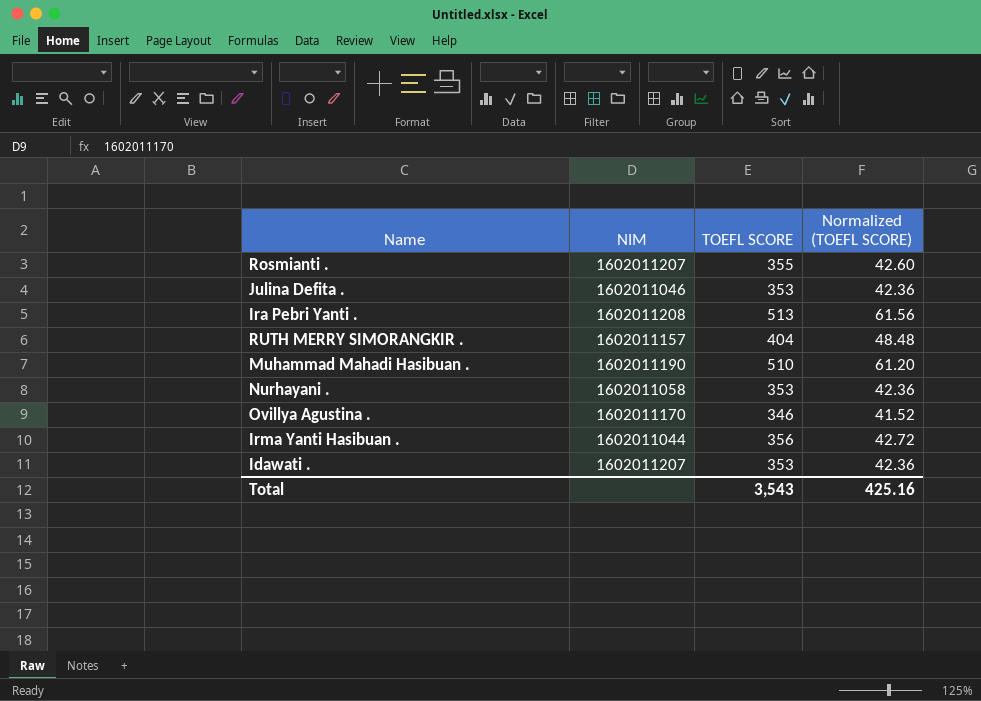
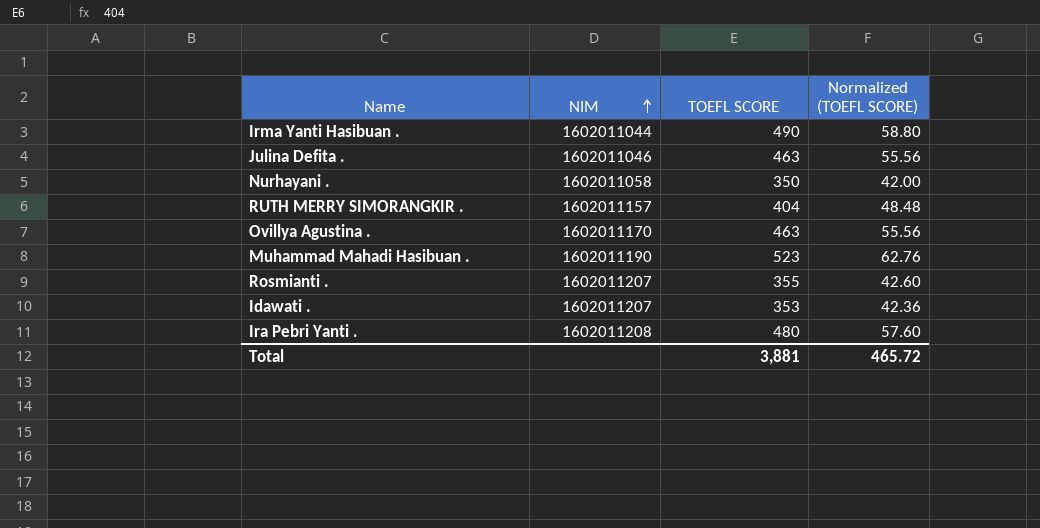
row order: none -> NIM ascending
Irma Yanti Hasibuan . | TOEFL SCORE: 356 -> 490
Irma Yanti Hasibuan . | Normalized (TOEFL SCORE): 42.72 -> 58.80
Julina Defita . | TOEFL SCORE: 353 -> 463
Julina Defita . | Normalized (TOEFL SCORE): 42.36 -> 55.56
Nurhayani . | TOEFL SCORE: 353 -> 350
Nurhayani . | Normalized (TOEFL SCORE): 42.36 -> 42.00
Ovillya Agustina . | TOEFL SCORE: 346 -> 463
Ovillya Agustina . | Normalized (TOEFL SCORE): 41.52 -> 55.56
Muhammad Mahadi Hasibuan . | TOEFL SCORE: 510 -> 523
Muhammad Mahadi Hasibuan . | Normalized (TOEFL SCORE): 61.20 -> 62.76
Ira Pebri Yanti . | TOEFL SCORE: 513 -> 480
Ira Pebri Yanti . | Normalized (TOEFL SCORE): 61.56 -> 57.60
Total | TOEFL SCORE: 3,543 -> 3,881
Total | Normalized (TOEFL SCORE): 425.16 -> 465.72

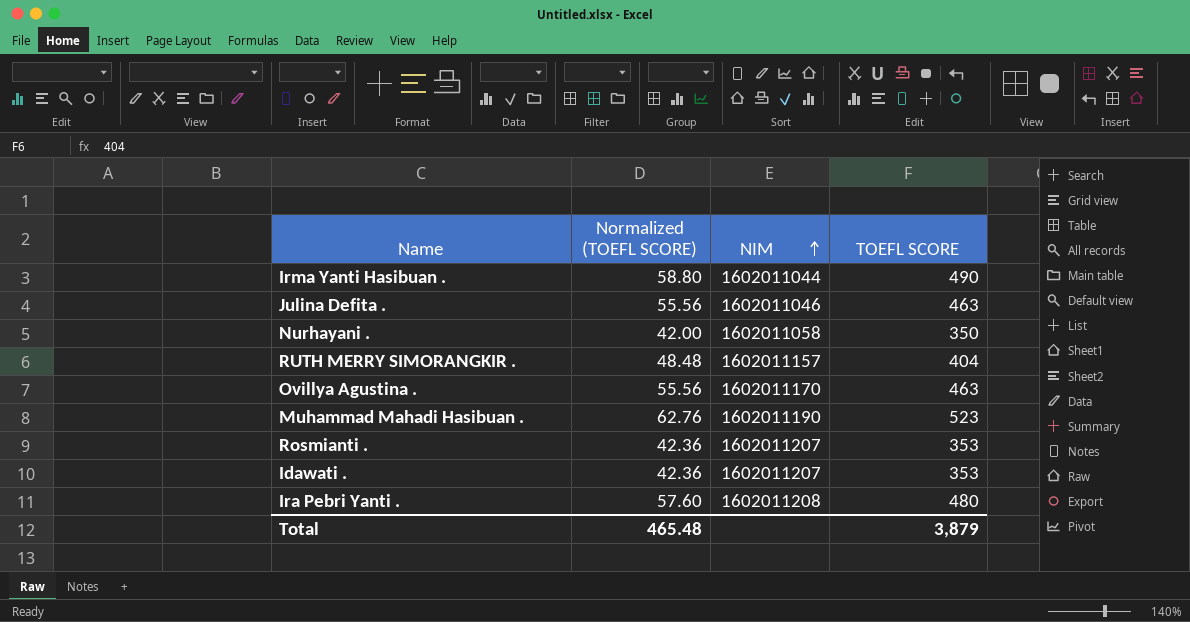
column Normalized (TOEFL SCORE) | position: 4 -> 2
Rosmianti . | Normalized (TOEFL SCORE): 42.60 -> 42.36
Rosmianti . | TOEFL SCORE: 355 -> 353
Total | Normalized (TOEFL SCORE): 465.72 -> 465.48
Total | TOEFL SCORE: 3,881 -> 3,879

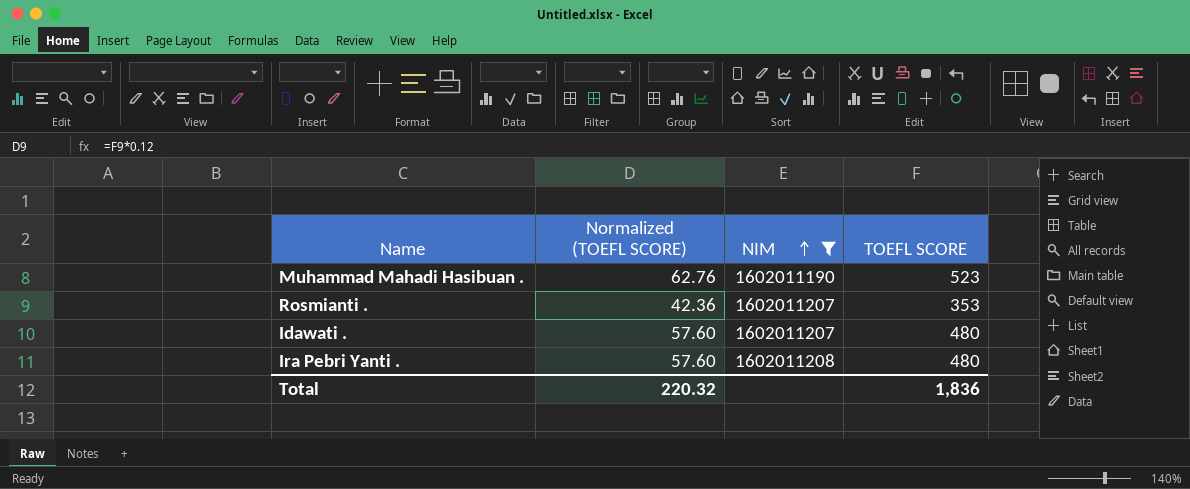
filter: none -> NIM >= 1602011190
Idawati . | Normalized (TOEFL SCORE): 42.36 -> 57.60
Idawati . | TOEFL SCORE: 353 -> 480
Total | Normalized (TOEFL SCORE): 465.48 -> 220.32
Total | TOEFL SCORE: 3,879 -> 1,836

